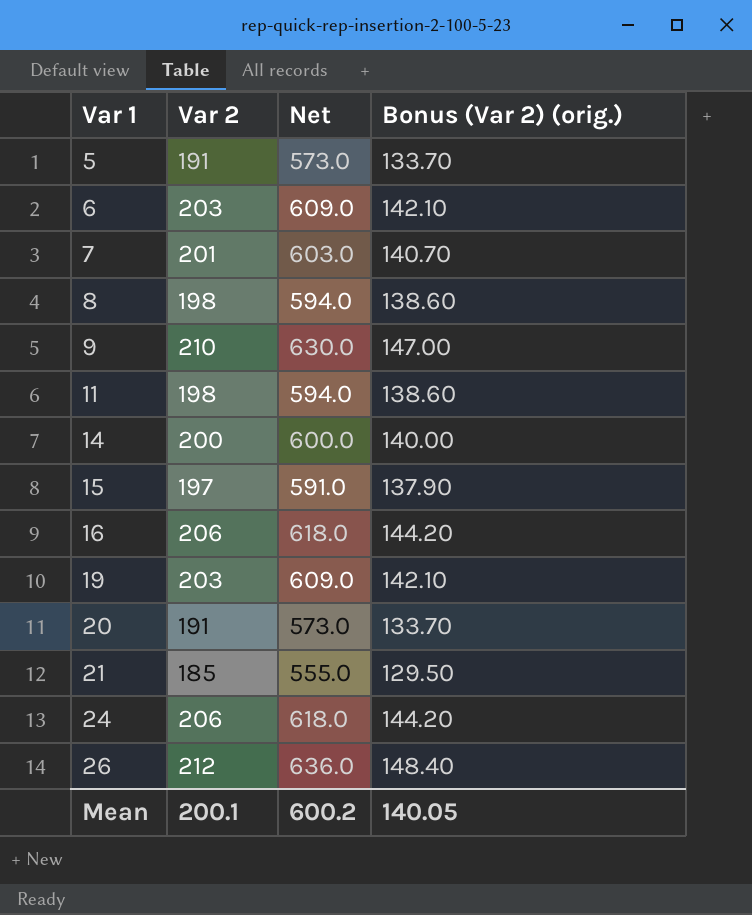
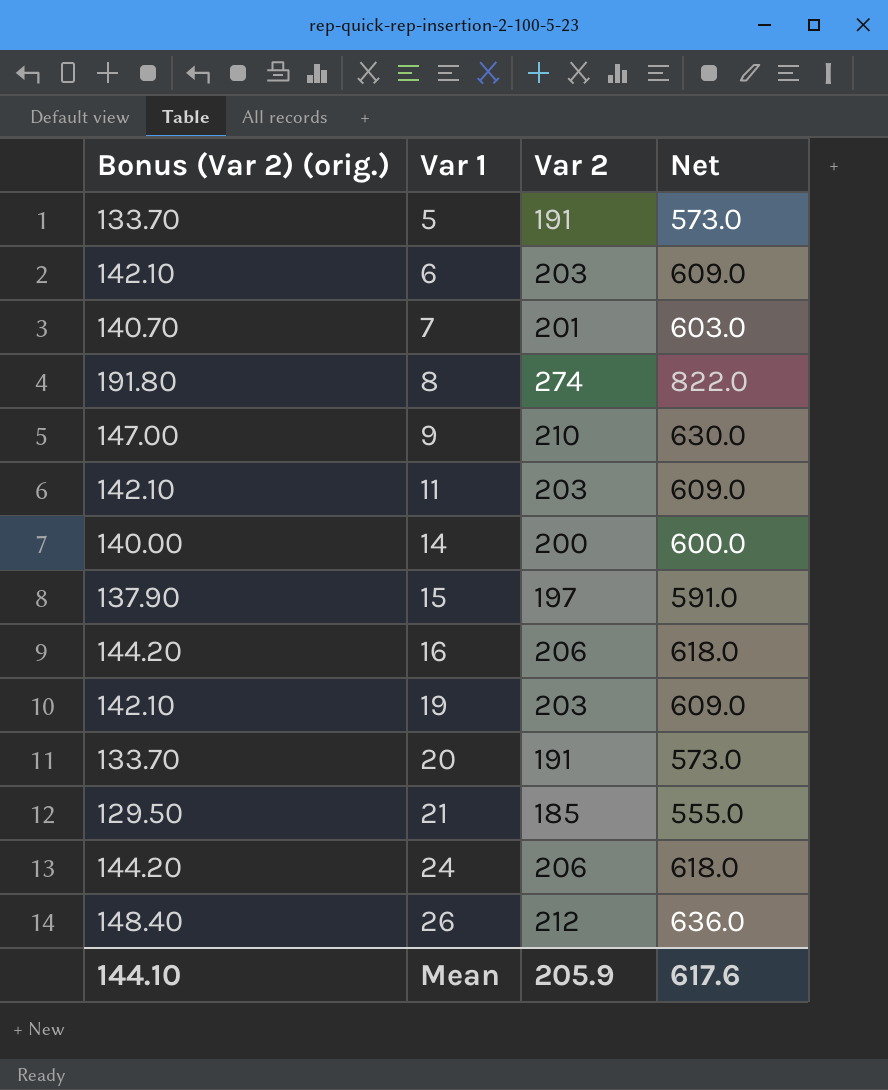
column Bonus (Var 2) (orig.) | position: 4 -> 1
8 | Bonus (Var 2) (orig.): 138.60 -> 191.80
8 | Var 2: 198 -> 274
8 | Net: 594.0 -> 822.0
11 | Bonus (Var 2) (orig.): 138.60 -> 142.10
11 | Var 2: 198 -> 203
11 | Net: 594.0 -> 609.0
Mean | Bonus (Var 2) (orig.): 140.05 -> 144.10
Mean | Var 2: 200.1 -> 205.9
Mean | Net: 600.2 -> 617.6

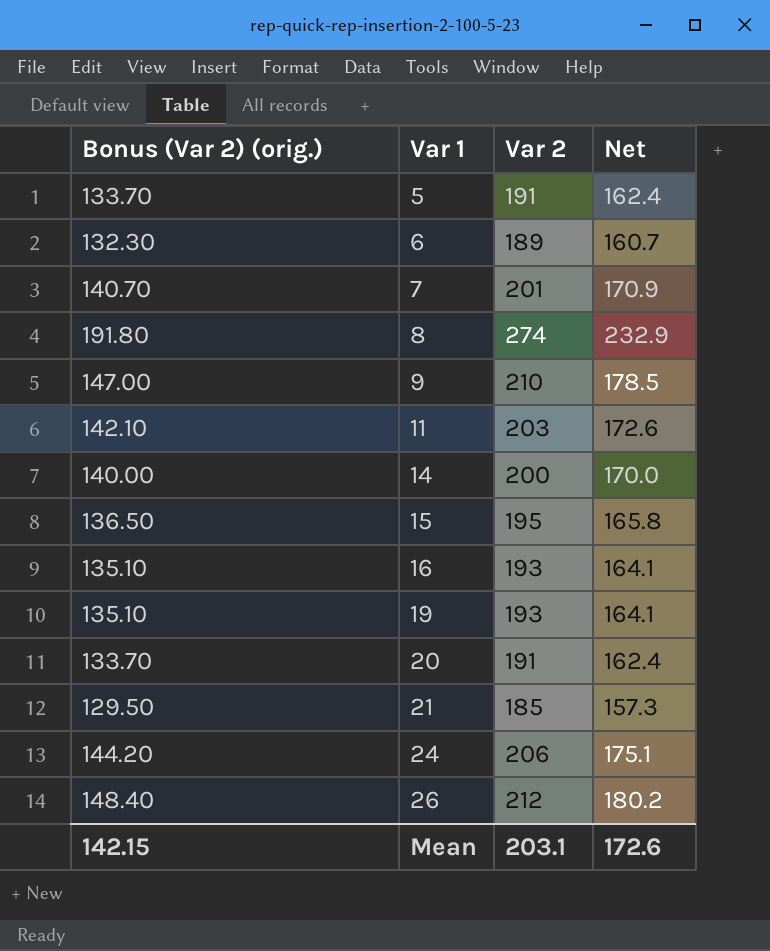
column Net | formula: [Var 2] * 3 -> [Var 2] * 0.85
6 | Bonus (Var 2) (orig.): 142.10 -> 132.30
6 | Var 2: 203 -> 189
15 | Bonus (Var 2) (orig.): 137.90 -> 136.50
15 | Var 2: 197 -> 195
16 | Bonus (Var 2) (orig.): 144.20 -> 135.10
16 | Var 2: 206 -> 193
19 | Bonus (Var 2) (orig.): 142.10 -> 135.10
19 | Var 2: 203 -> 193
Mean | Bonus (Var 2) (orig.): 144.10 -> 142.15
Mean | Var 2: 205.9 -> 203.1
Mean | Net: 617.6 -> 172.6

